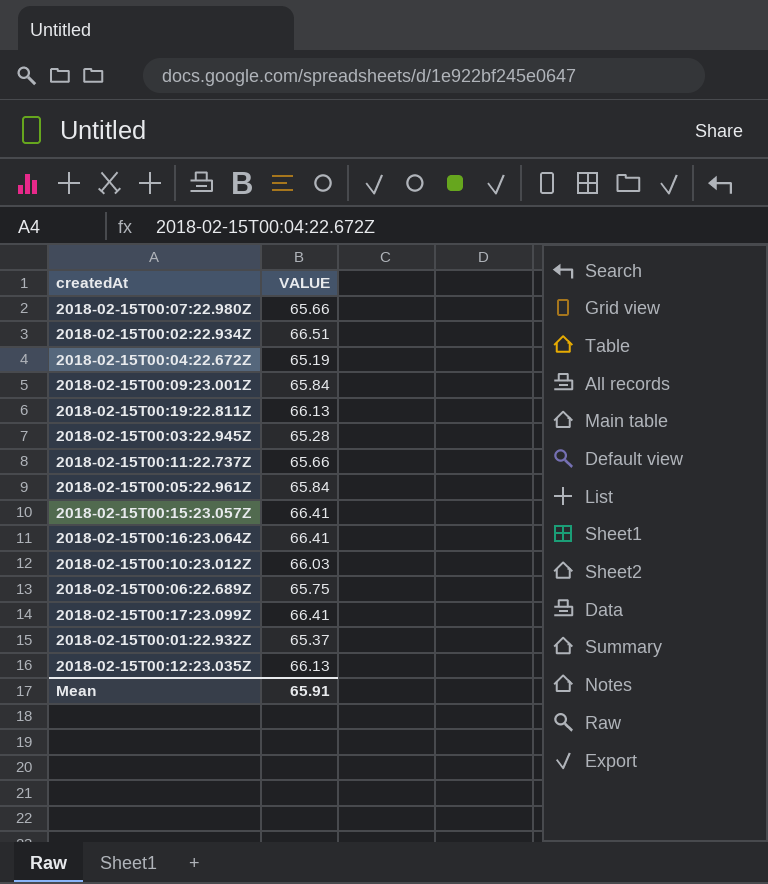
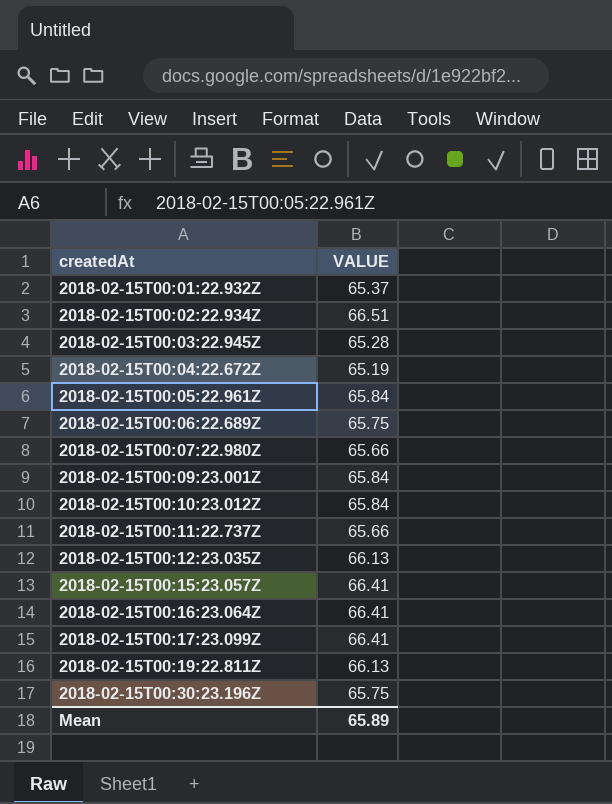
row order: none -> createdAt ascending
2018-02-15T00:10:23.012Z | VALUE: 66.03 -> 65.84
row 2018-02-15T00:30:23.196Z: none -> 65.75
Mean | VALUE: 65.91 -> 65.89

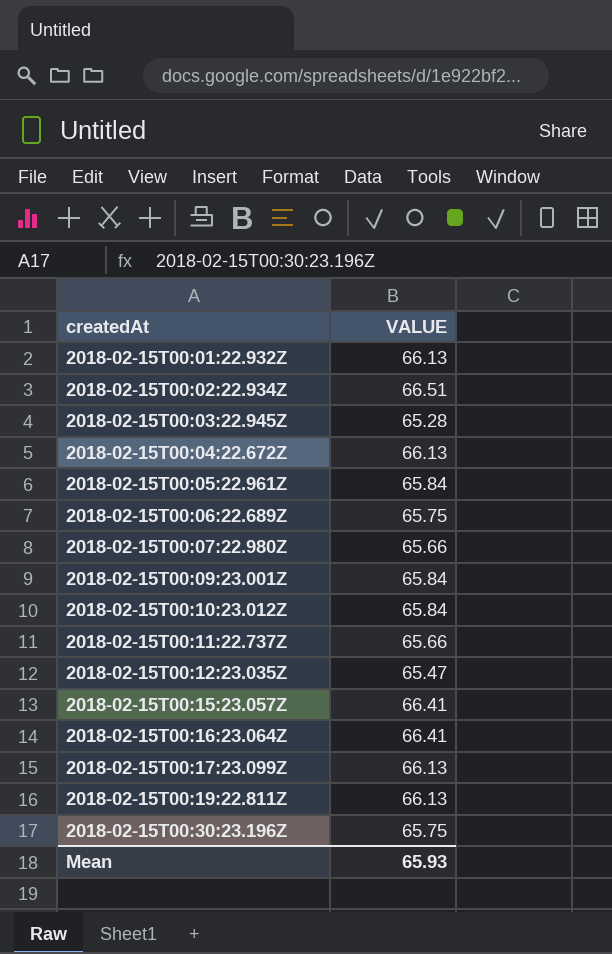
2018-02-15T00:01:22.932Z | VALUE: 65.37 -> 66.13
2018-02-15T00:04:22.672Z | VALUE: 65.19 -> 66.13
2018-02-15T00:12:23.035Z | VALUE: 66.13 -> 65.47
2018-02-15T00:17:23.099Z | VALUE: 66.41 -> 66.13
Mean | VALUE: 65.89 -> 65.93

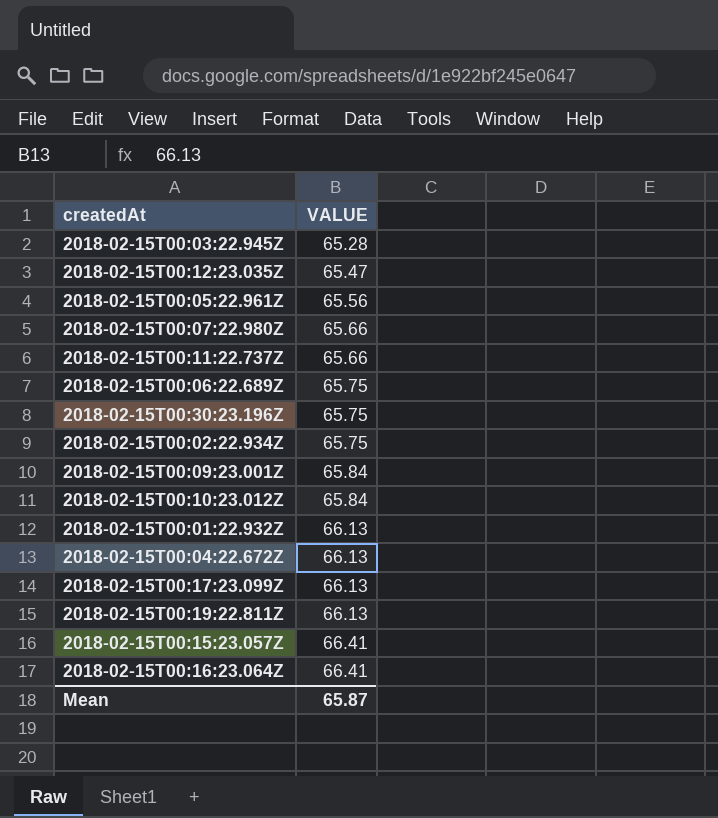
row order: createdAt ascending -> VALUE ascending
2018-02-15T00:05:22.961Z | VALUE: 65.84 -> 65.56
2018-02-15T00:02:22.934Z | VALUE: 66.51 -> 65.75
Mean | VALUE: 65.93 -> 65.87

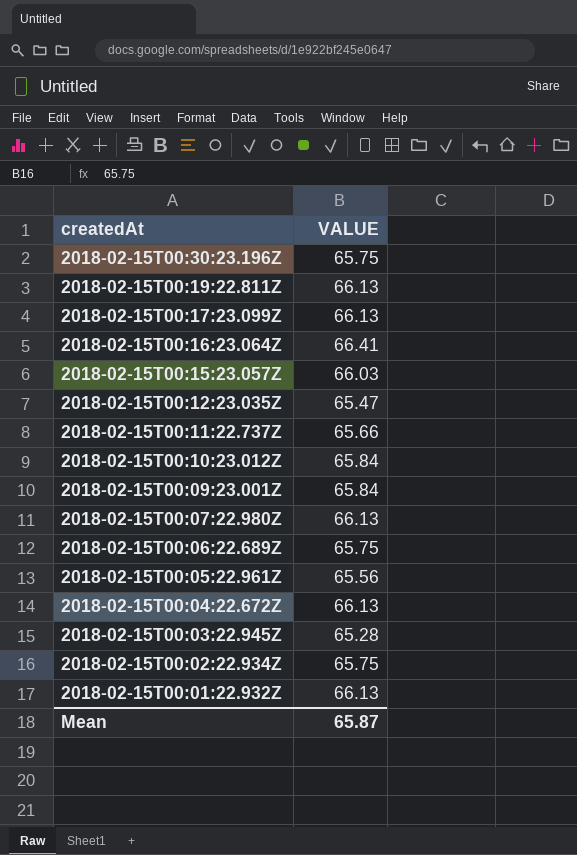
row order: VALUE ascending -> createdAt descending
2018-02-15T00:15:23.057Z | VALUE: 66.41 -> 66.03
2018-02-15T00:07:22.980Z | VALUE: 65.66 -> 66.13

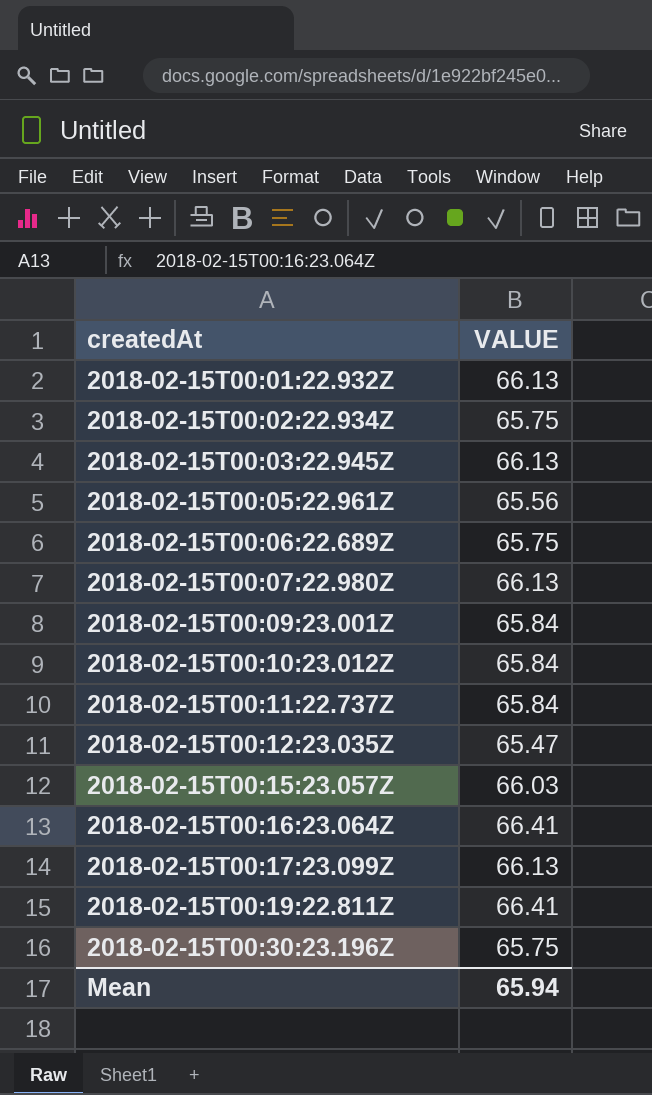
row order: createdAt descending -> createdAt ascending
row 2018-02-15T00:04:22.672Z: 66.13 -> none
2018-02-15T00:03:22.945Z | VALUE: 65.28 -> 66.13
2018-02-15T00:11:22.737Z | VALUE: 65.66 -> 65.84
2018-02-15T00:19:22.811Z | VALUE: 66.13 -> 66.41
Mean | VALUE: 65.87 -> 65.94

